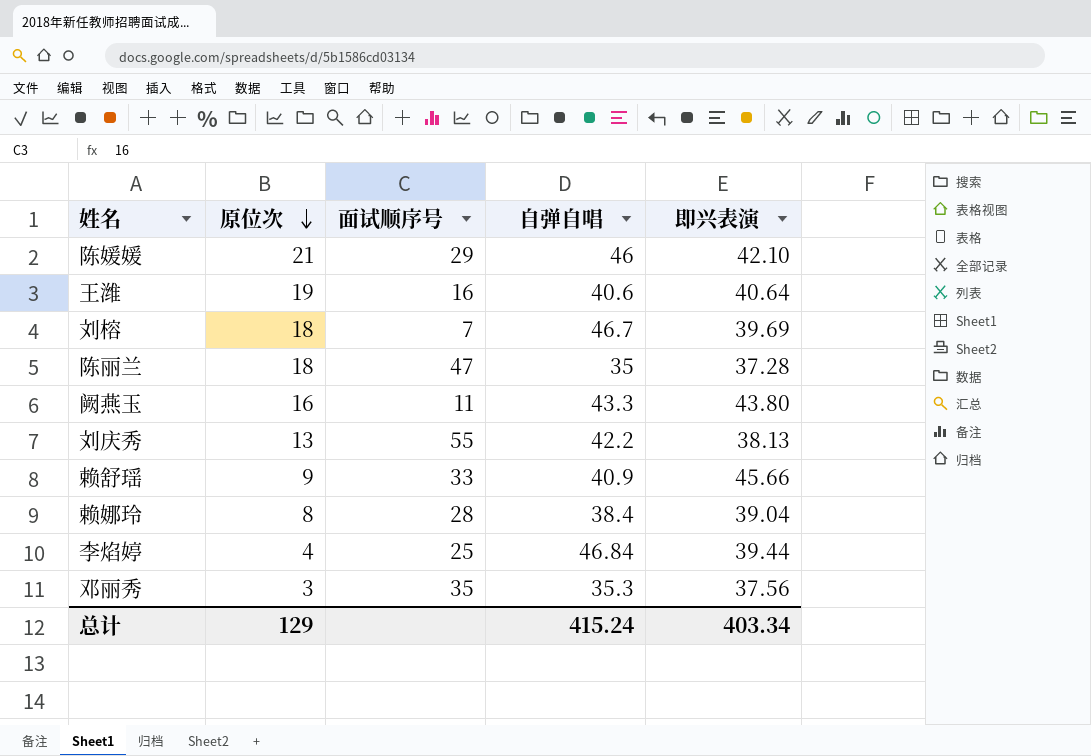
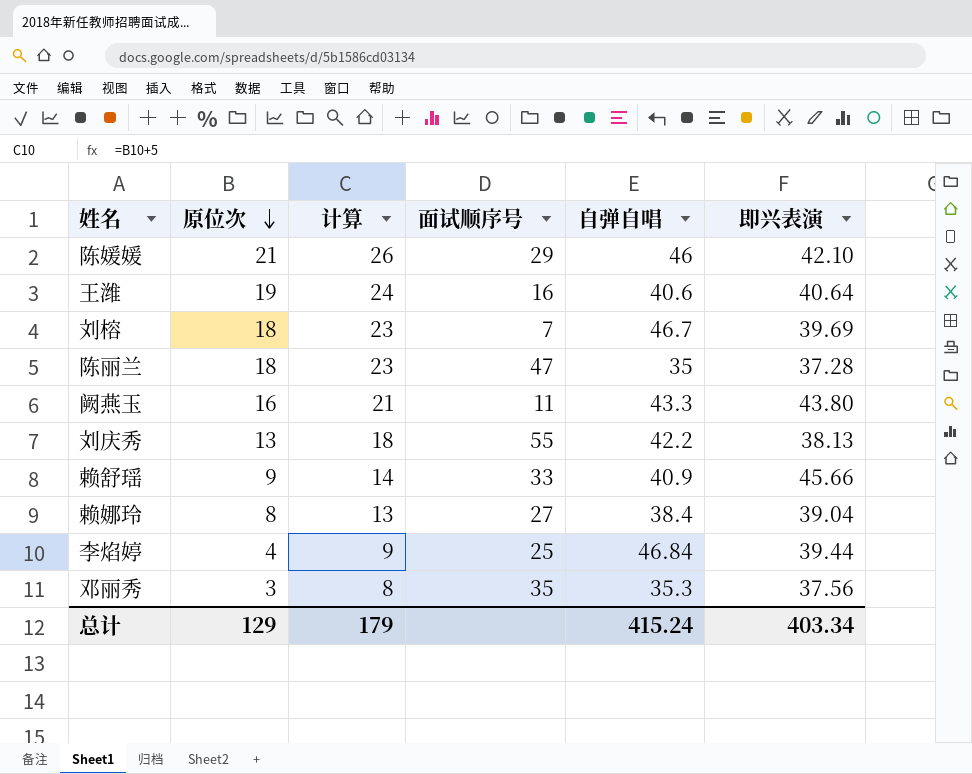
column 计算 | formula: none -> [原位次] + 5
赖娜玲 | 面试顺序号: 28 -> 27

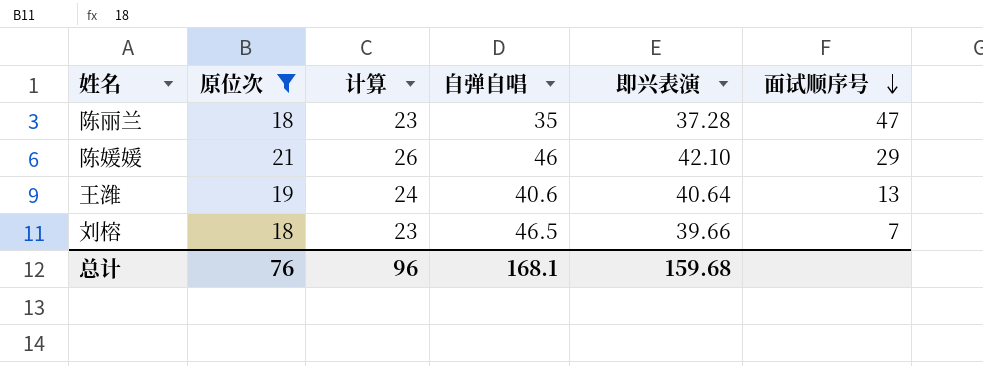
filter: none -> 原位次 >= 18
row order: 原位次 descending -> 面试顺序号 descending
column 面试顺序号 | position: 4 -> 6
王潍 | 面试顺序号: 16 -> 13
刘榕 | 自弹自唱: 46.7 -> 46.5
刘榕 | 即兴表演: 39.69 -> 39.66
总计 | 原位次: 129 -> 76
总计 | 计算: 179 -> 96
总计 | 自弹自唱: 415.24 -> 168.1
总计 | 即兴表演: 403.34 -> 159.68

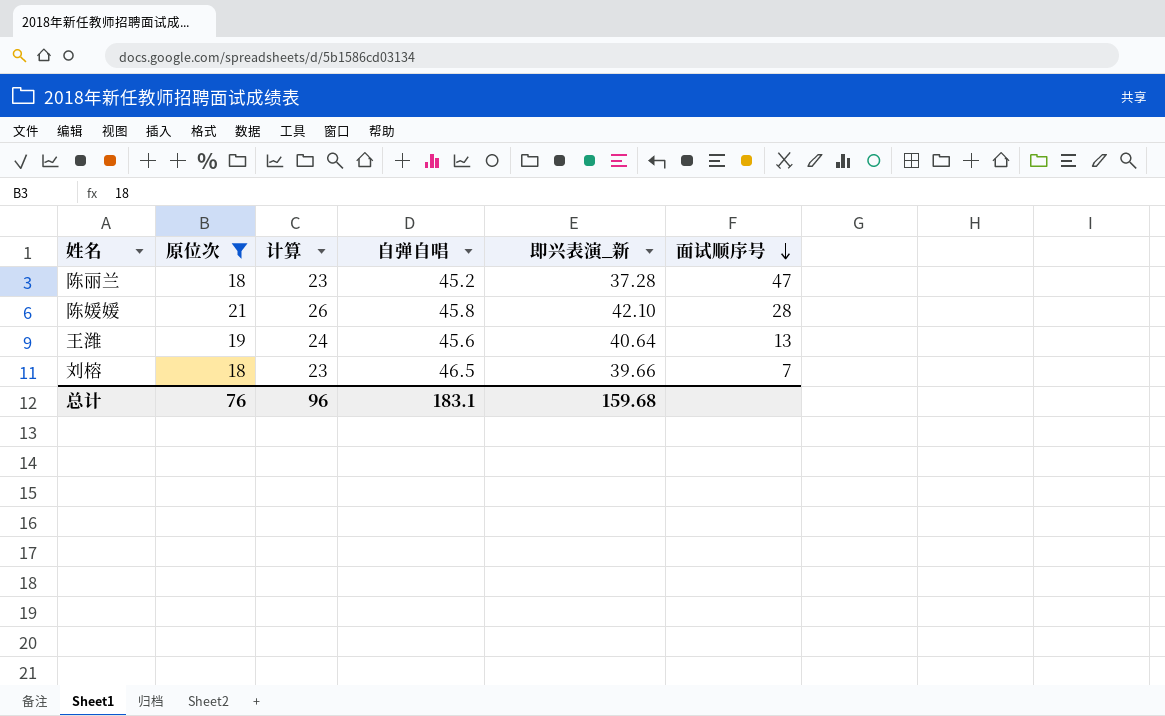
column name: 即兴表演 -> 即兴表演_新
陈丽兰 | 自弹自唱: 35 -> 45.2
陈媛媛 | 自弹自唱: 46 -> 45.8
陈媛媛 | 面试顺序号: 29 -> 28
王潍 | 自弹自唱: 40.6 -> 45.6
总计 | 自弹自唱: 168.1 -> 183.1

